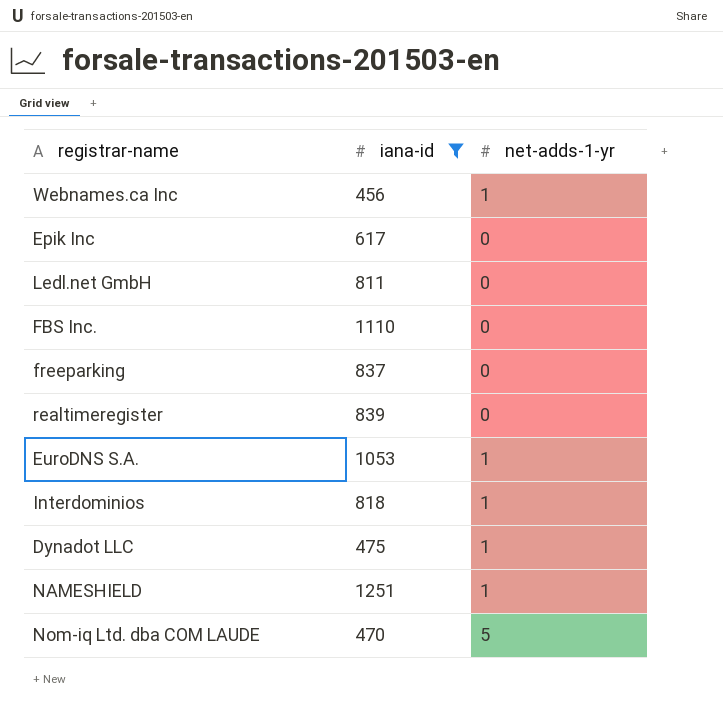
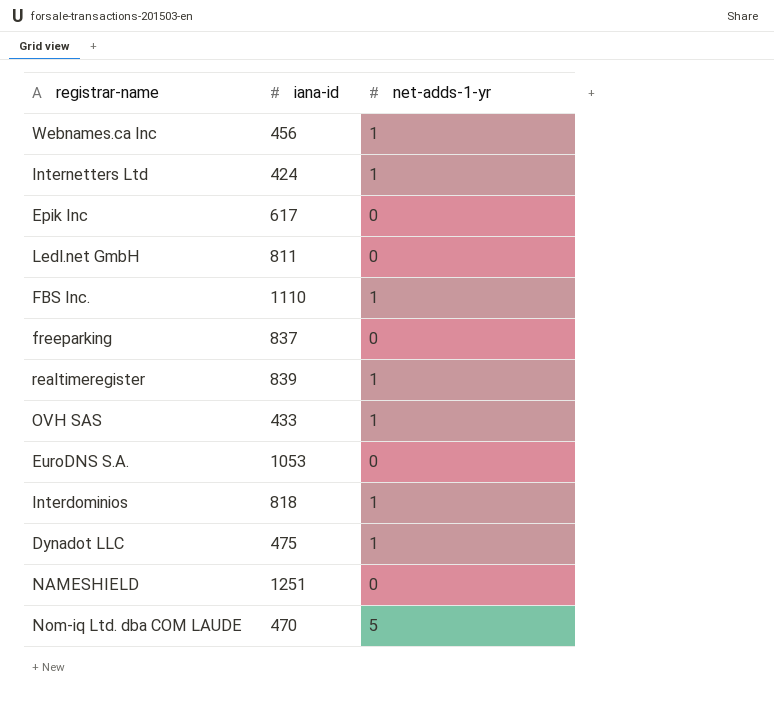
filter: iana-id >= 456 -> none
FBS Inc. | net-adds-1-yr: 0 -> 1
realtimeregister | net-adds-1-yr: 0 -> 1
EuroDNS S.A. | net-adds-1-yr: 1 -> 0
NAMESHIELD | net-adds-1-yr: 1 -> 0

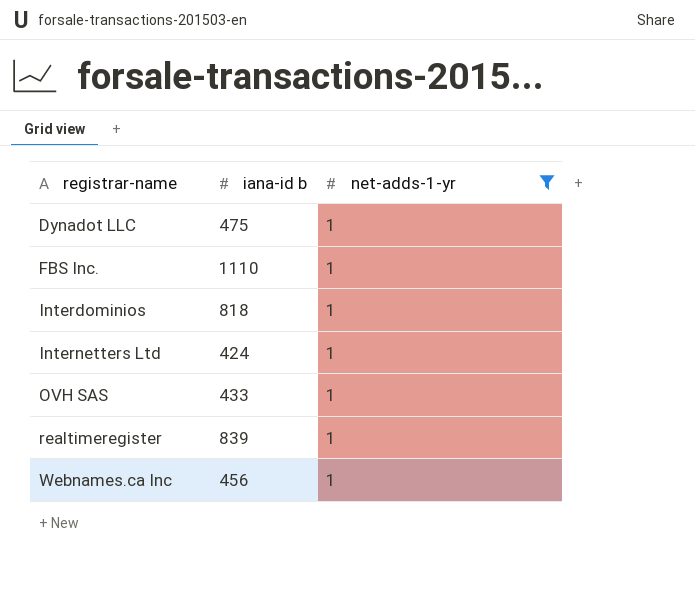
filter: none -> net-adds-1-yr = 1
row order: none -> registrar-name ascending
column name: iana-id -> iana-id b

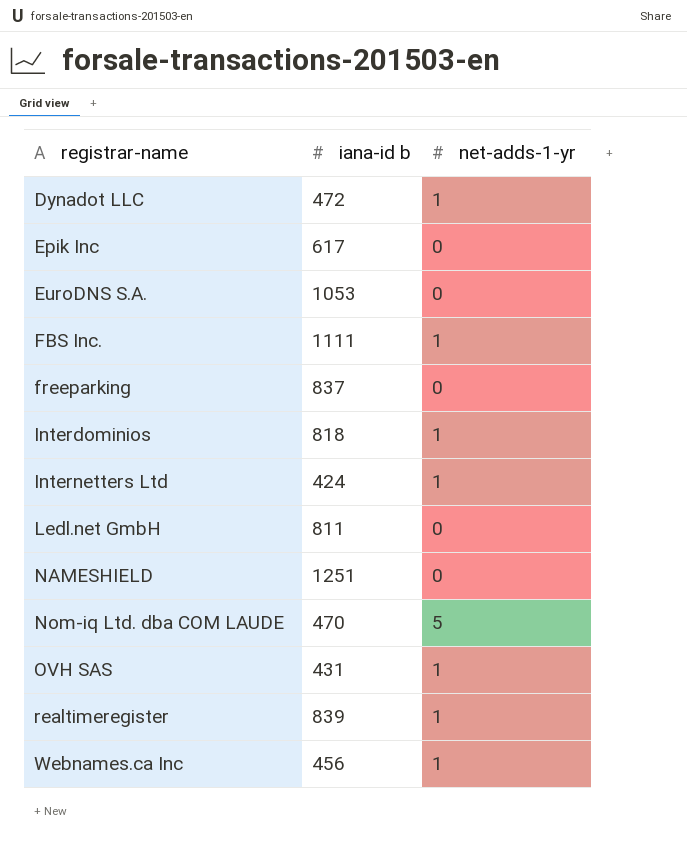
filter: net-adds-1-yr = 1 -> none
Dynadot LLC | iana-id b: 475 -> 472
FBS Inc. | iana-id b: 1110 -> 1111
OVH SAS | iana-id b: 433 -> 431

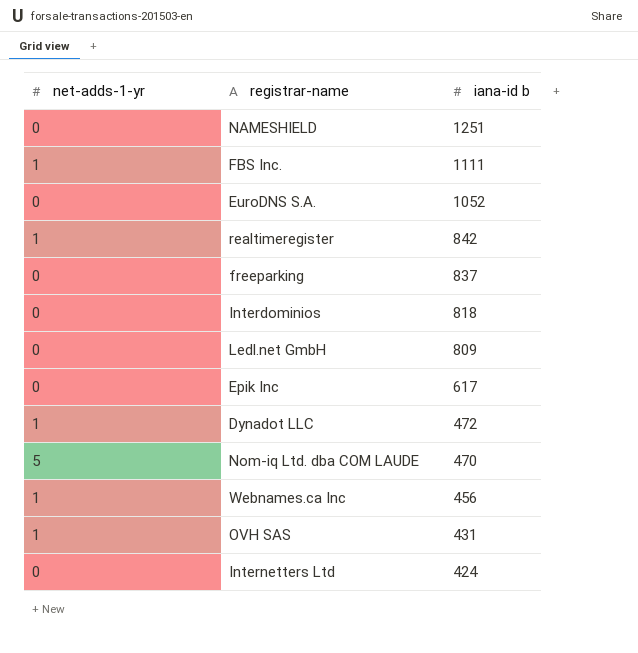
row order: registrar-name ascending -> iana-id b descending
column net-adds-1-yr | position: 3 -> 1
EuroDNS S.A. | iana-id b: 1053 -> 1052
realtimeregister | iana-id b: 839 -> 842
Interdominios | net-adds-1-yr: 1 -> 0
Ledl.net GmbH | iana-id b: 811 -> 809
Internetters Ltd | net-adds-1-yr: 1 -> 0

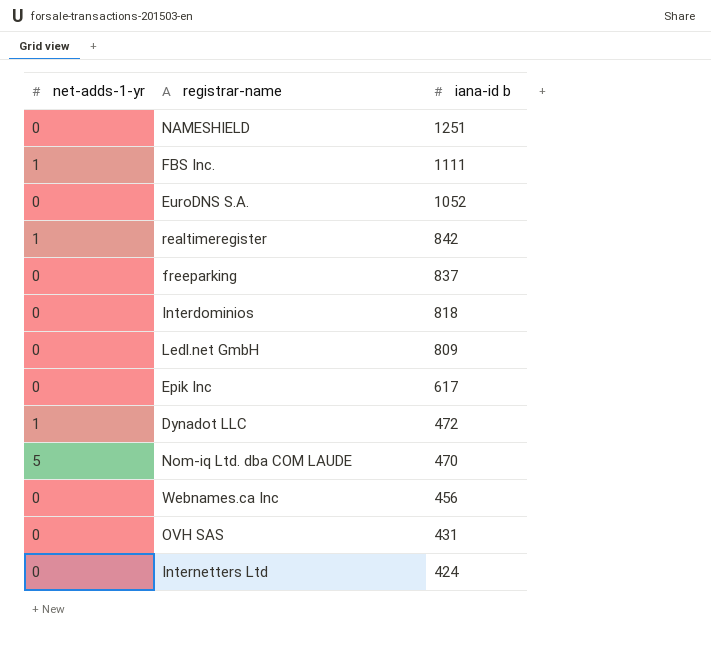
Webnames.ca Inc | net-adds-1-yr: 1 -> 0
OVH SAS | net-adds-1-yr: 1 -> 0

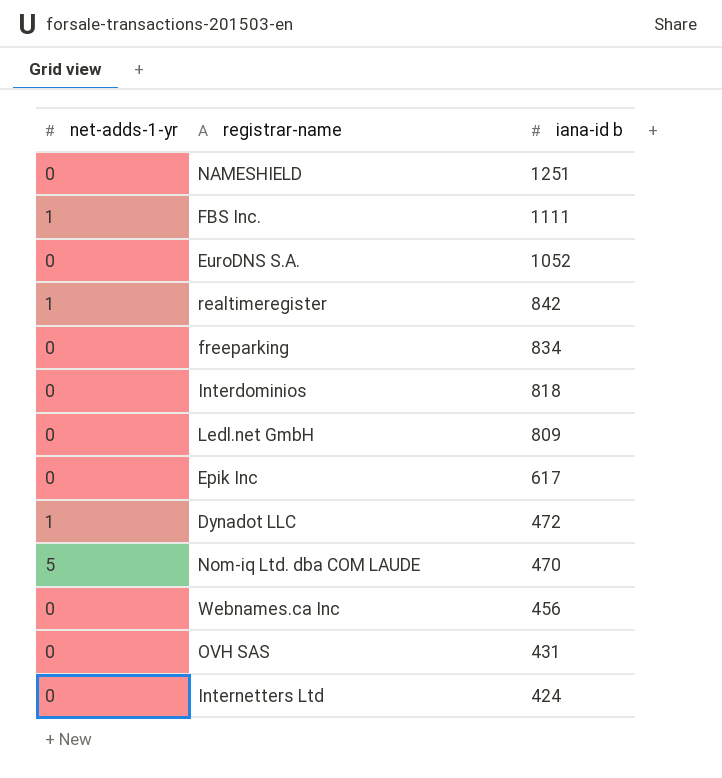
freeparking | iana-id b: 837 -> 834

